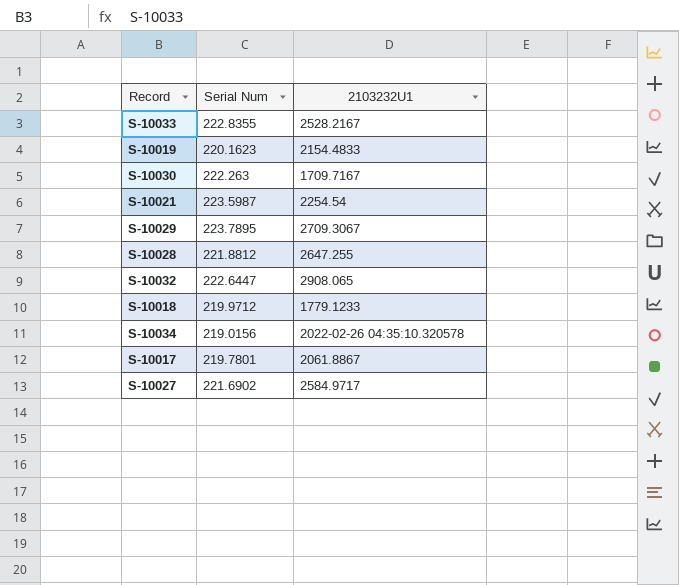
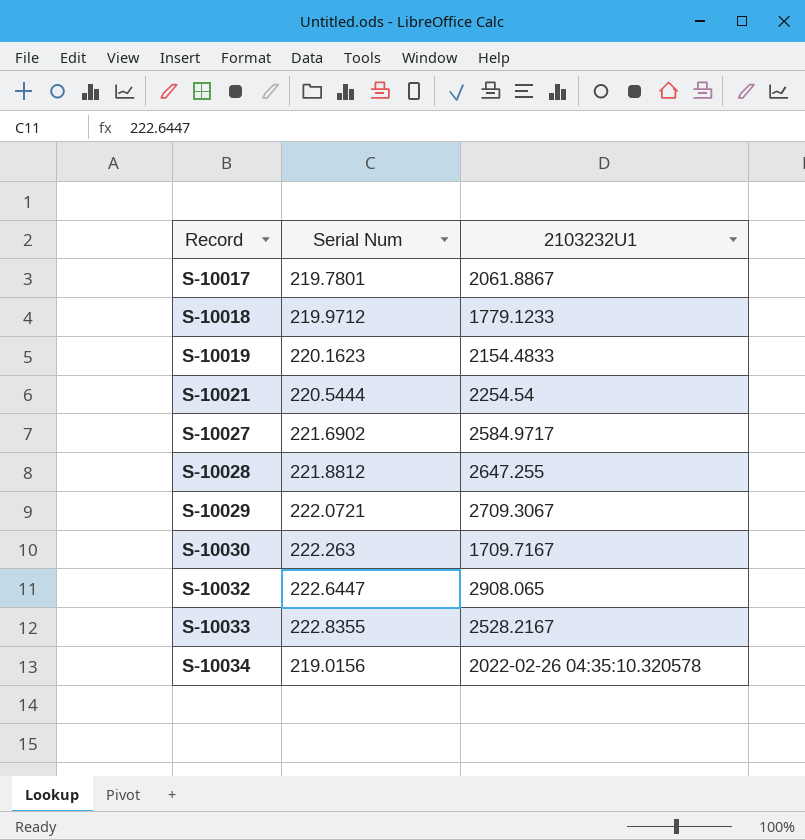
row order: none -> Record ascending
S-10021 | Serial Num: 223.5987 -> 220.5444
S-10029 | Serial Num: 223.7895 -> 222.0721

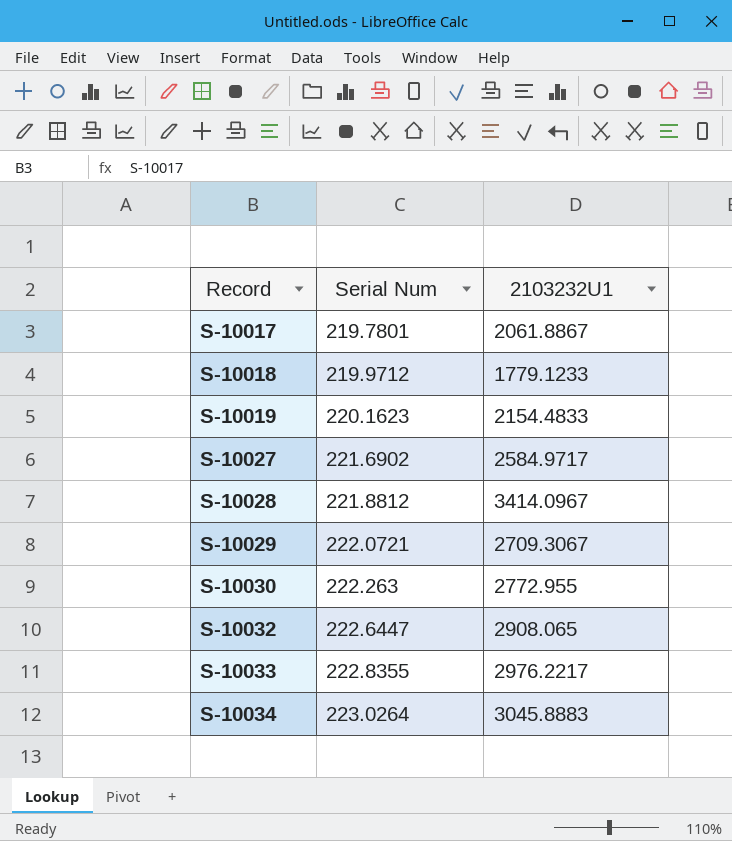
row S-10021: 220.5444 | 2254.54 -> none
S-10028 | 2103232U1: 2647.255 -> 3414.0967
S-10030 | 2103232U1: 1709.7167 -> 2772.955
S-10033 | 2103232U1: 2528.2167 -> 2976.2217
S-10034 | Serial Num: 219.0156 -> 223.0264
S-10034 | 2103232U1: 2022-02-26 04:35:10.320578 -> 3045.8883

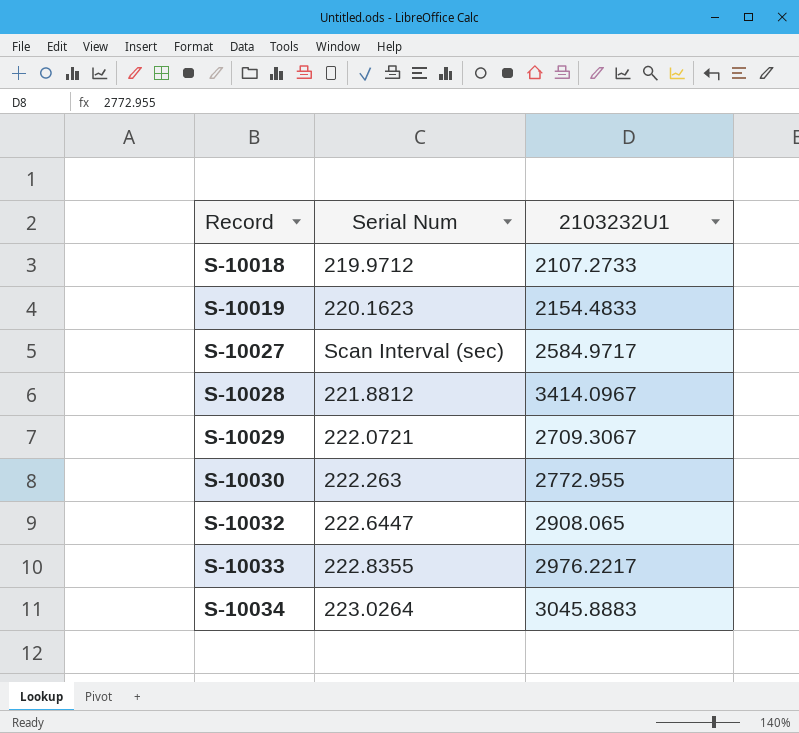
row S-10017: 219.7801 | 2061.8867 -> none
S-10018 | 2103232U1: 1779.1233 -> 2107.2733
S-10027 | Serial Num: 221.6902 -> Scan Interval (sec)

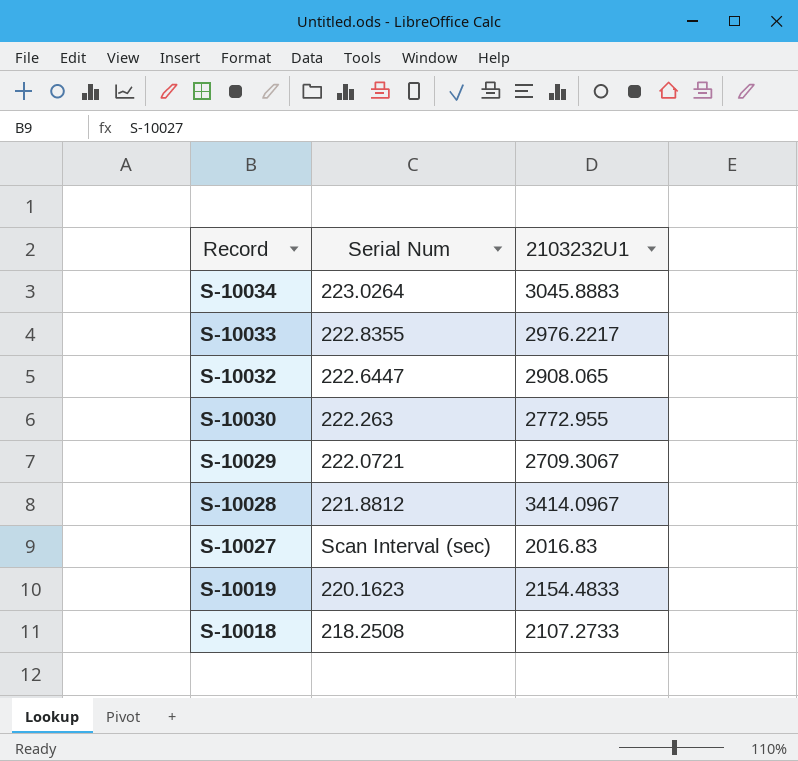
row order: Record ascending -> Record descending
S-10027 | 2103232U1: 2584.9717 -> 2016.83
S-10018 | Serial Num: 219.9712 -> 218.2508

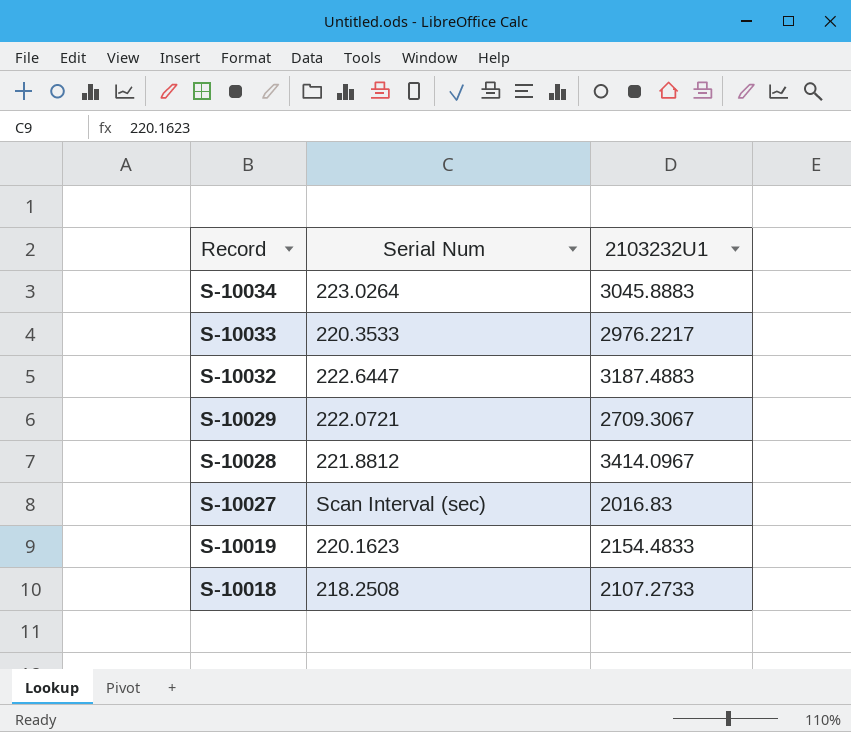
row S-10030: 222.263 | 2772.955 -> none
S-10033 | Serial Num: 222.8355 -> 220.3533
S-10032 | 2103232U1: 2908.065 -> 3187.4883

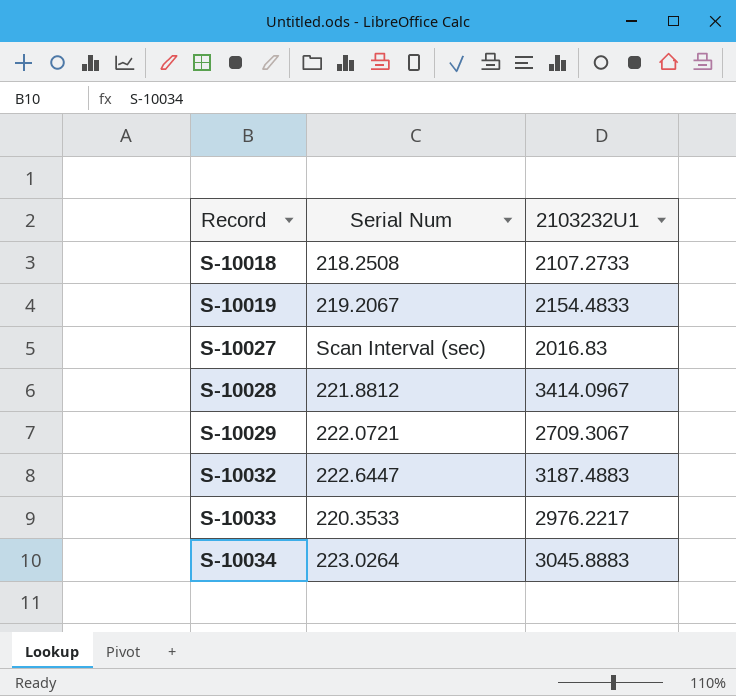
row order: Record descending -> Record ascending
S-10019 | Serial Num: 220.1623 -> 219.2067

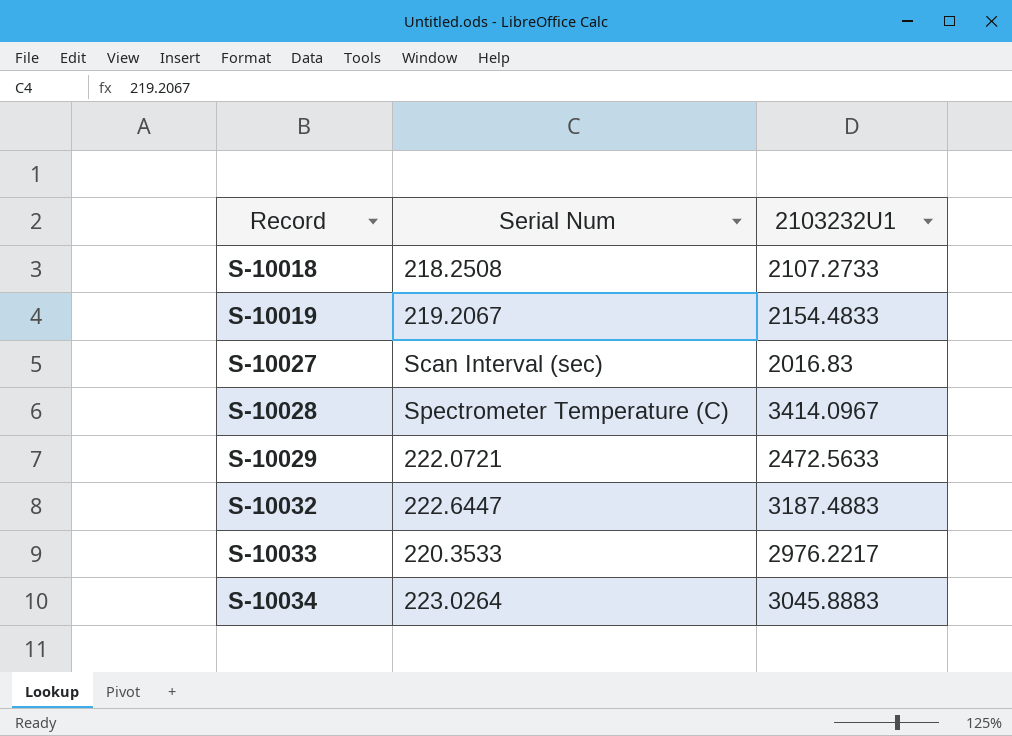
S-10028 | Serial Num: 221.8812 -> Spectrometer Temperature (C)
S-10029 | 2103232U1: 2709.3067 -> 2472.5633

